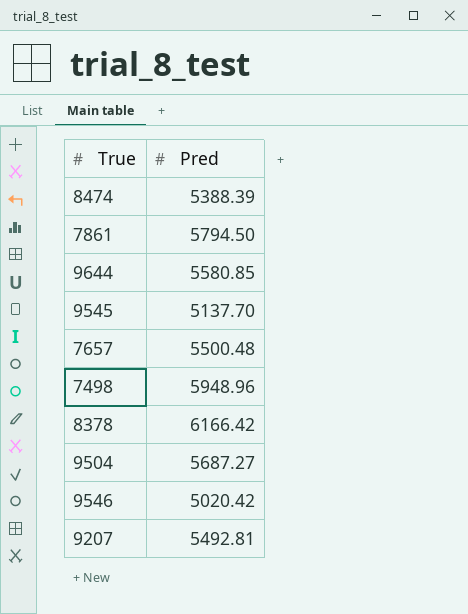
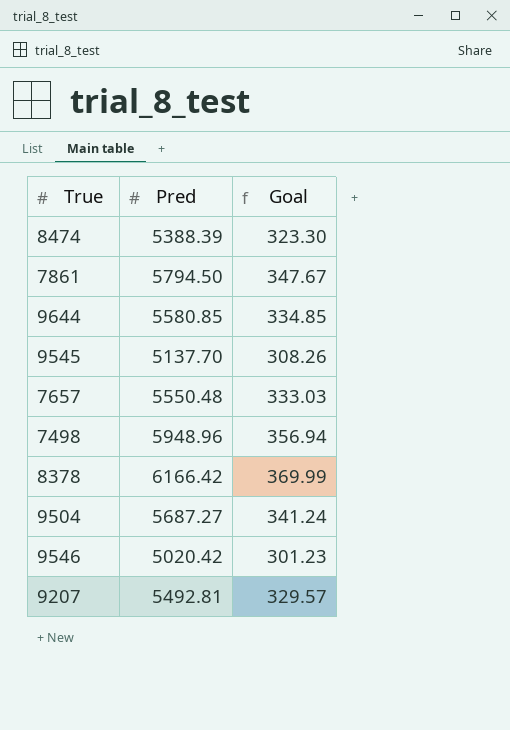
column Goal | formula: none -> [Pred] * 0.06
7657 | Pred: 5500.48 -> 5550.48

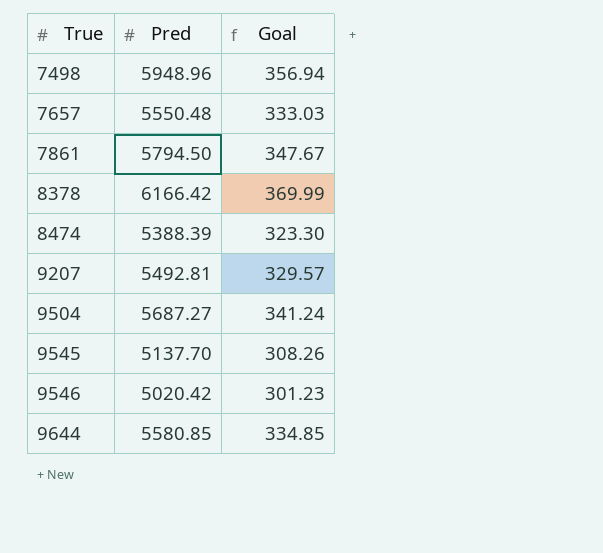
row order: none -> True ascending

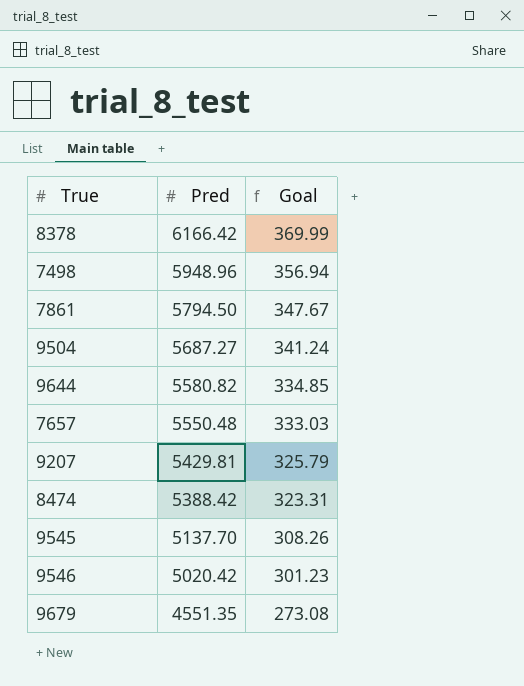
row order: True ascending -> Pred descending
9644 | Pred: 5580.85 -> 5580.82
9207 | Pred: 5492.81 -> 5429.81
9207 | Goal: 329.57 -> 325.79
8474 | Pred: 5388.39 -> 5388.42
8474 | Goal: 323.30 -> 323.31
row 9679: none -> 4551.35 | 273.08

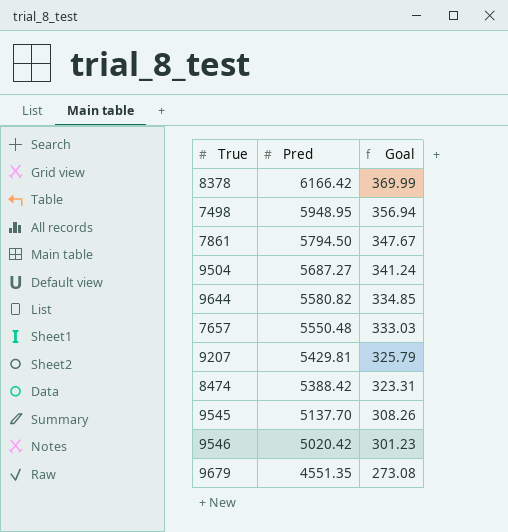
7498 | Pred: 5948.96 -> 5948.95

